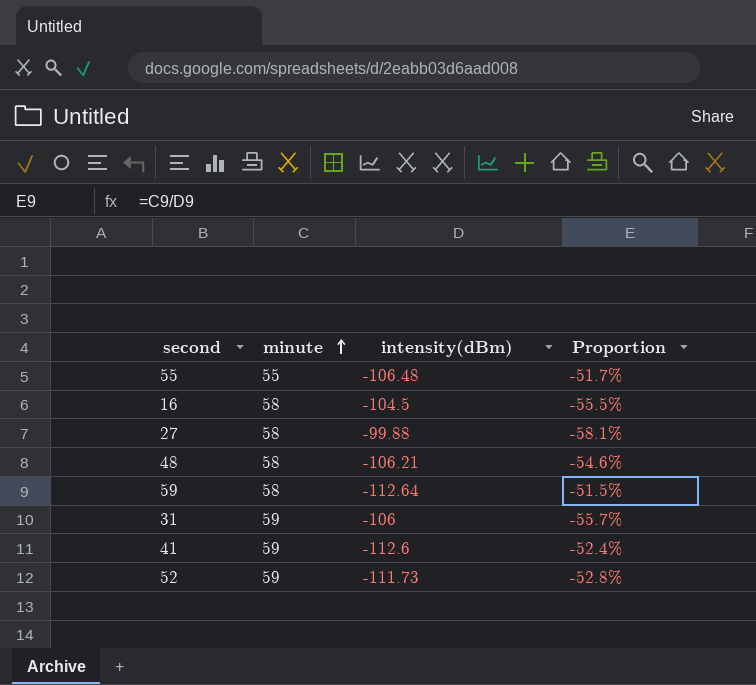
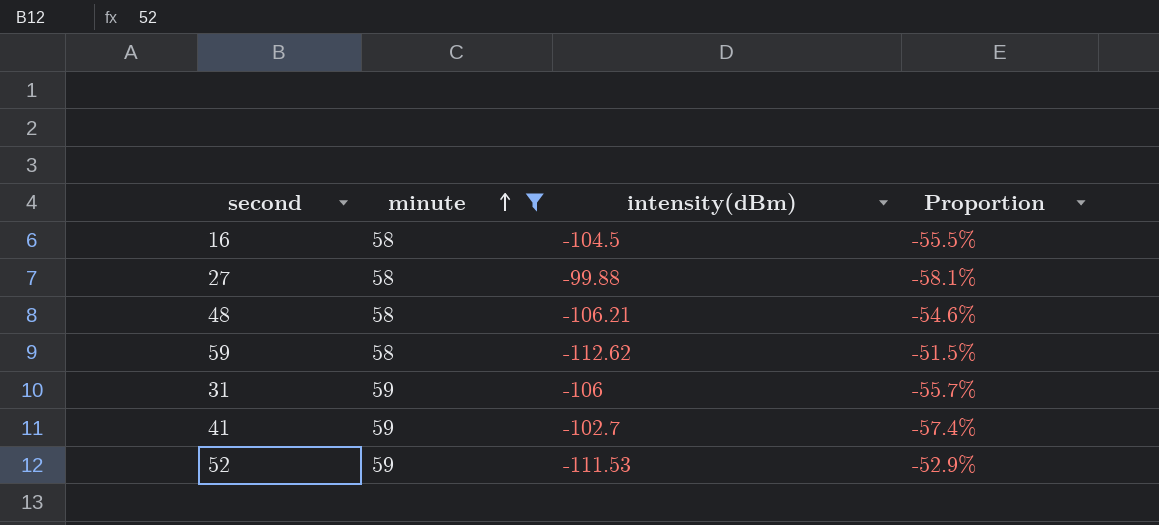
filter: none -> minute != 55
59 | intensity(dBm): -112.64 -> -112.62
41 | intensity(dBm): -112.6 -> -102.7
41 | Proportion: -52.4% -> -57.4%
52 | intensity(dBm): -111.73 -> -111.53
52 | Proportion: -52.8% -> -52.9%

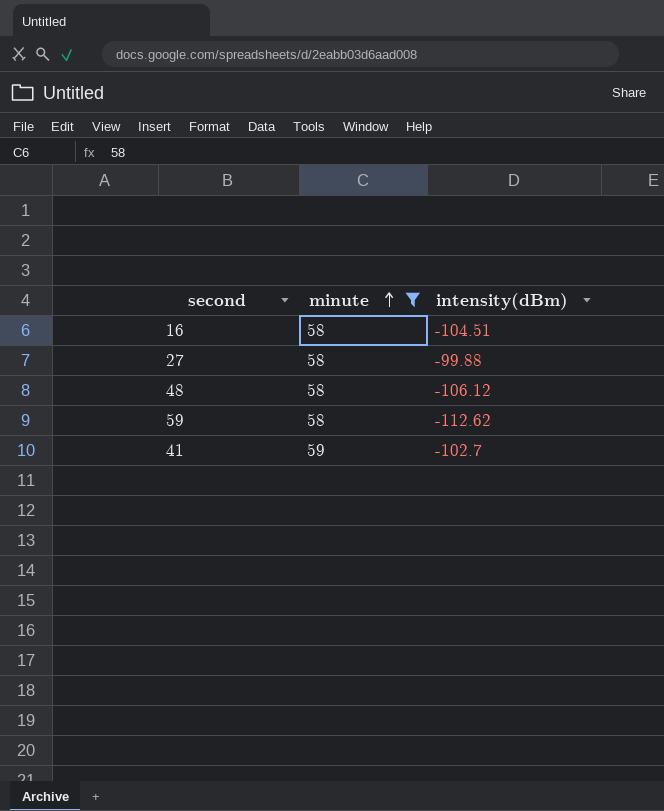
column Proportion | formula: [minute] / [intensity(dBm)] -> none
row 31: 59 | -106 | -55.7% -> none
row 52: 59 | -111.53 | -52.9% -> none
16 | intensity(dBm): -104.5 -> -104.51
48 | intensity(dBm): -106.21 -> -106.12

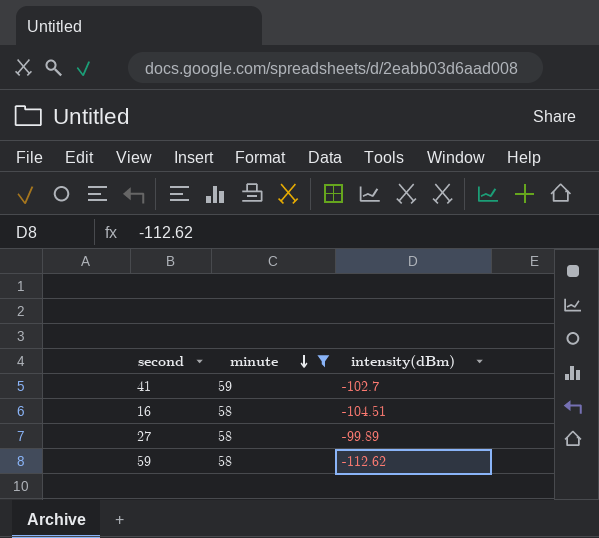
row order: minute ascending -> minute descending
row 48: 58 | -106.12 -> none
27 | intensity(dBm): -99.88 -> -99.89

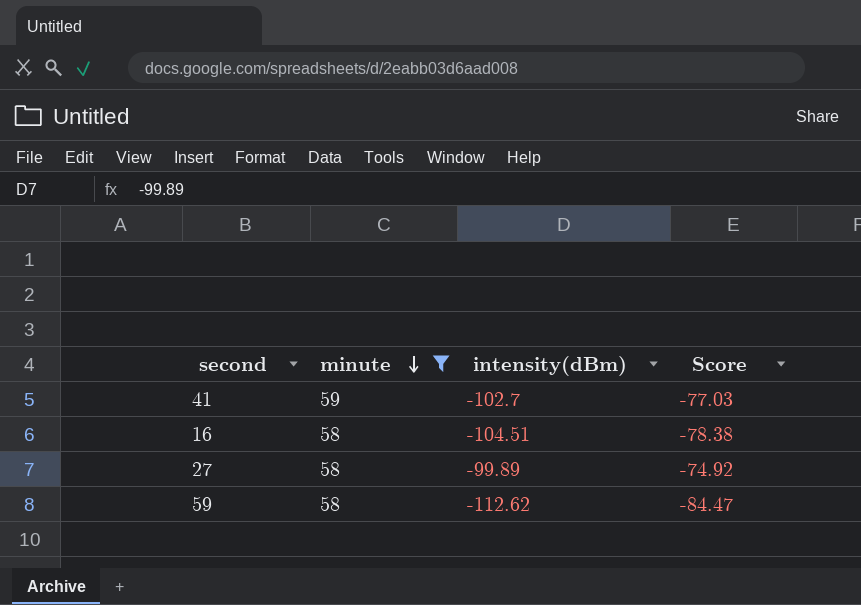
column Score | formula: none -> [intensity(dBm)] * 0.75

